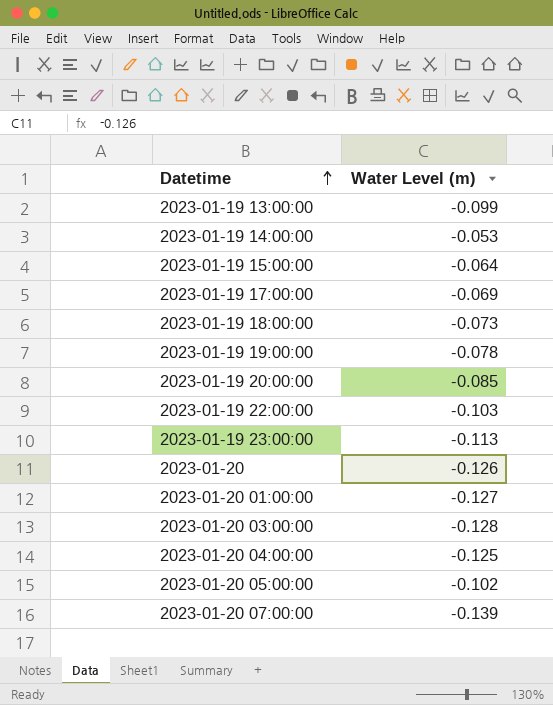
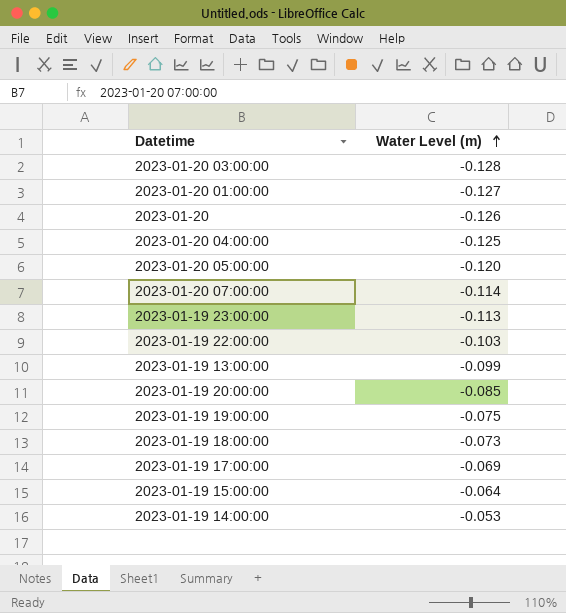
row order: Datetime ascending -> Water Level (m) ascending
2023-01-20 05:00:00 | Water Level (m): -0.102 -> -0.120
2023-01-20 07:00:00 | Water Level (m): -0.139 -> -0.114
2023-01-19 19:00:00 | Water Level (m): -0.078 -> -0.075

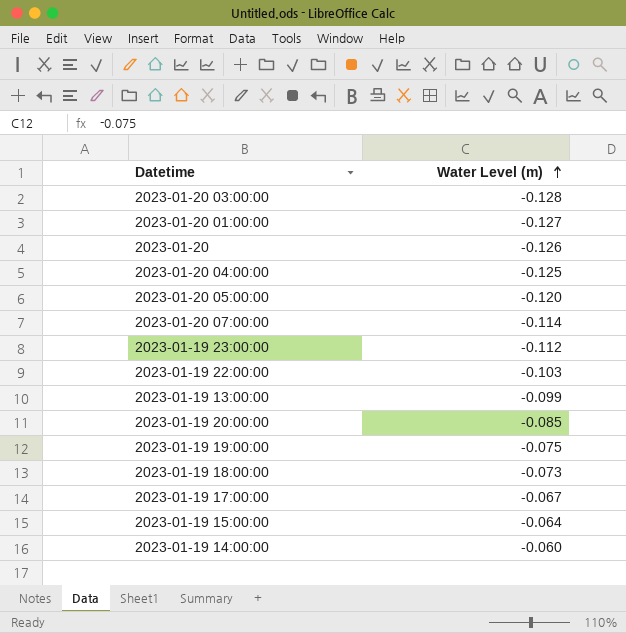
2023-01-19 23:00:00 | Water Level (m): -0.113 -> -0.112
2023-01-19 17:00:00 | Water Level (m): -0.069 -> -0.067
2023-01-19 14:00:00 | Water Level (m): -0.053 -> -0.060

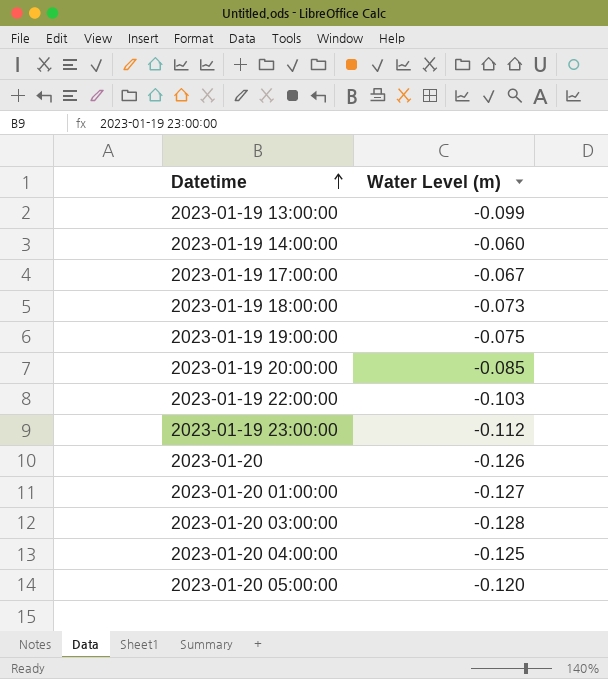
row order: Water Level (m) ascending -> Datetime ascending
row 2023-01-20 07:00:00: -0.114 -> none
row 2023-01-19 15:00:00: -0.064 -> none

